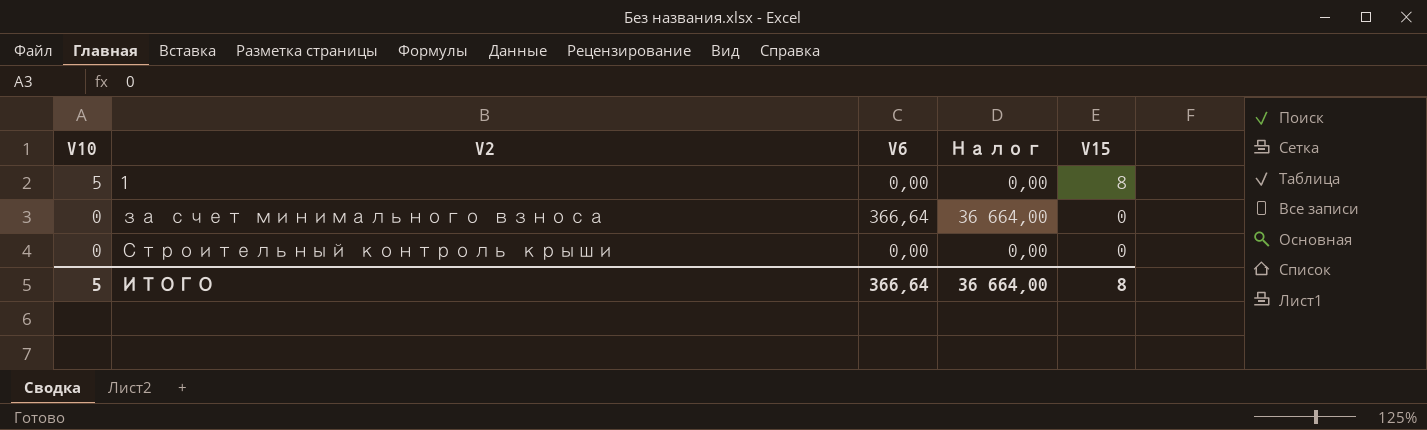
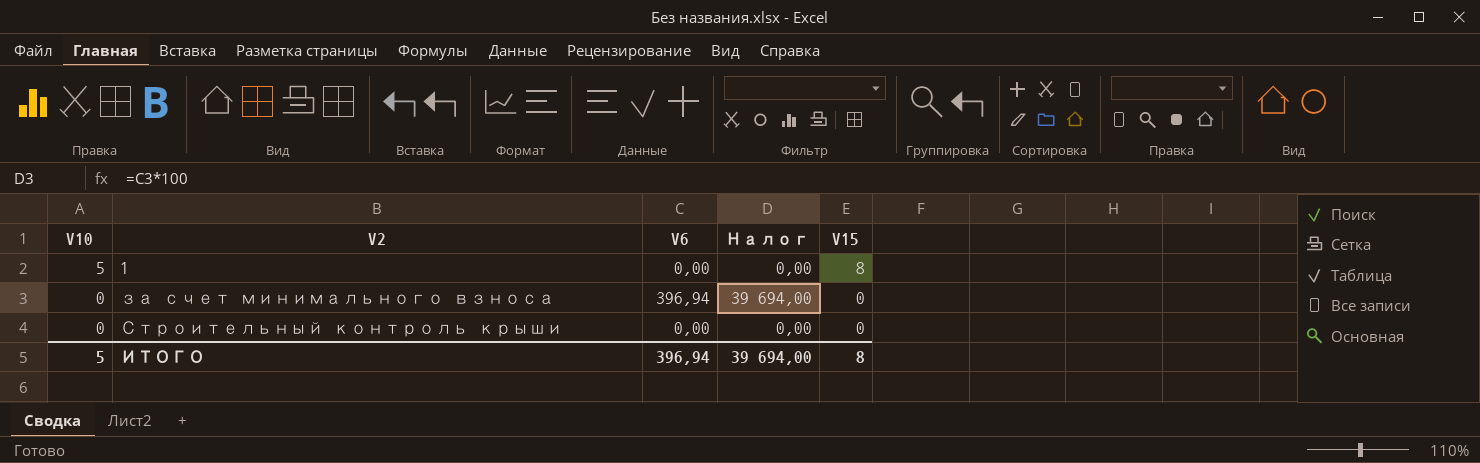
за счет минимального взноса | V6: 366,64 -> 396,94
за счет минимального взноса | Налог: 36 664,00 -> 39 694,00
ИТОГО | V6: 366,64 -> 396,94
ИТОГО | Налог: 36 664,00 -> 39 694,00

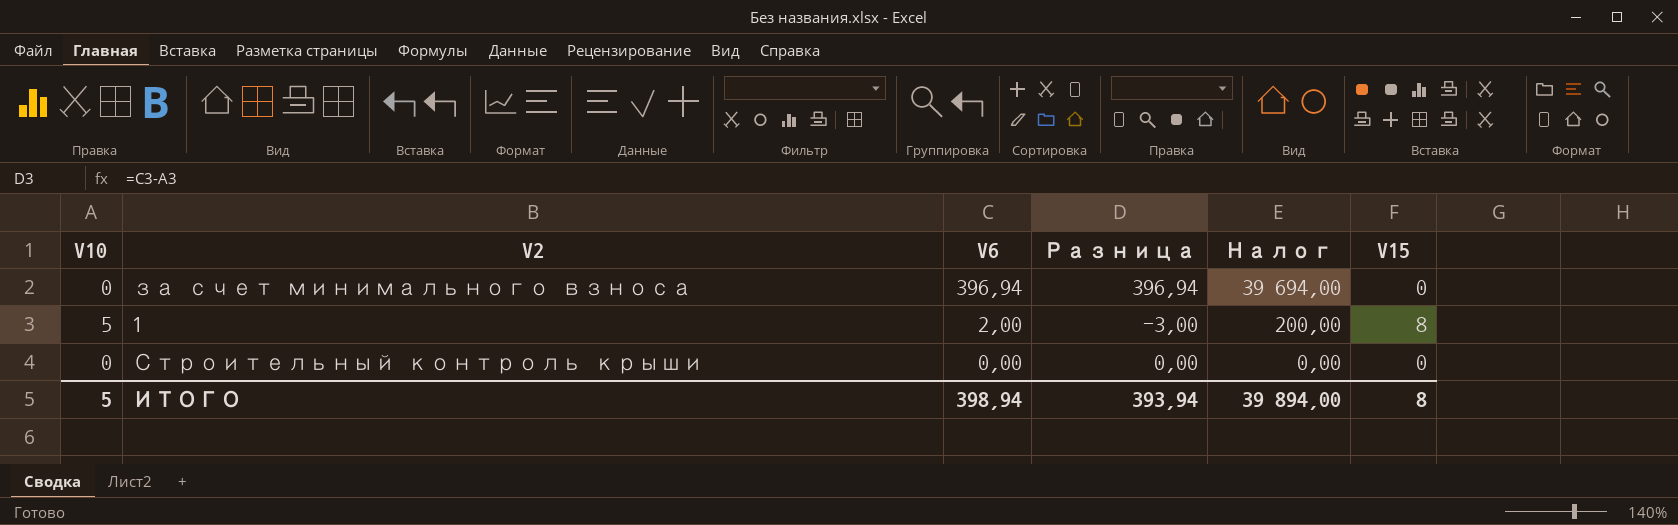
row order: V10 descending -> V6 descending
column Разница | formula: none -> [V6] - [V10]
1 | V6: 0,00 -> 2,00
1 | Налог: 0,00 -> 200,00
ИТОГО | V6: 396,94 -> 398,94
ИТОГО | Налог: 39 694,00 -> 39 894,00

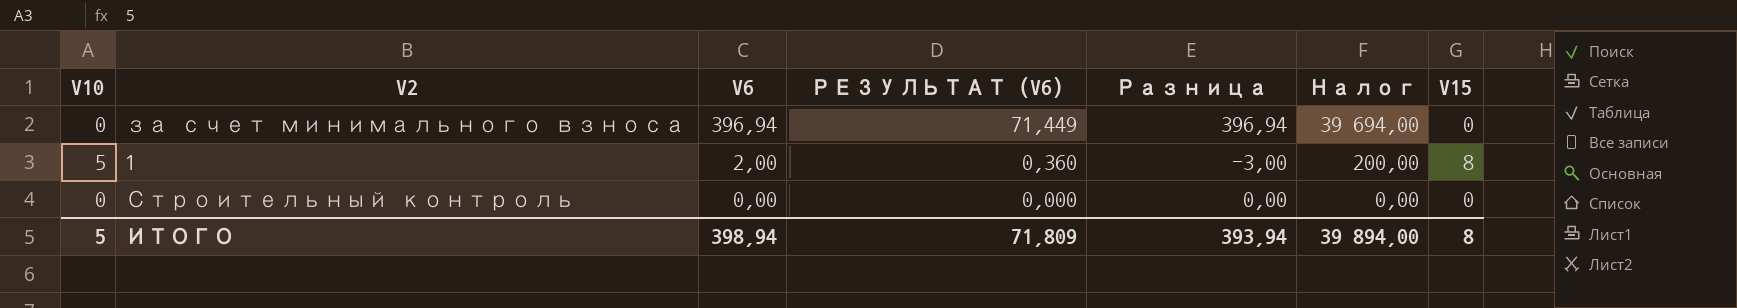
column РЕЗУЛЬТАТ (V6) | formula: none -> [V6] * 0,18
row Строительный контроль крыши: 0 | 0,00 | 0,00 | 0,00 | 0 -> none
row Строительный контроль: none -> 0 | 0,00 | 0,000 | 0,00 | 0,00 | 0

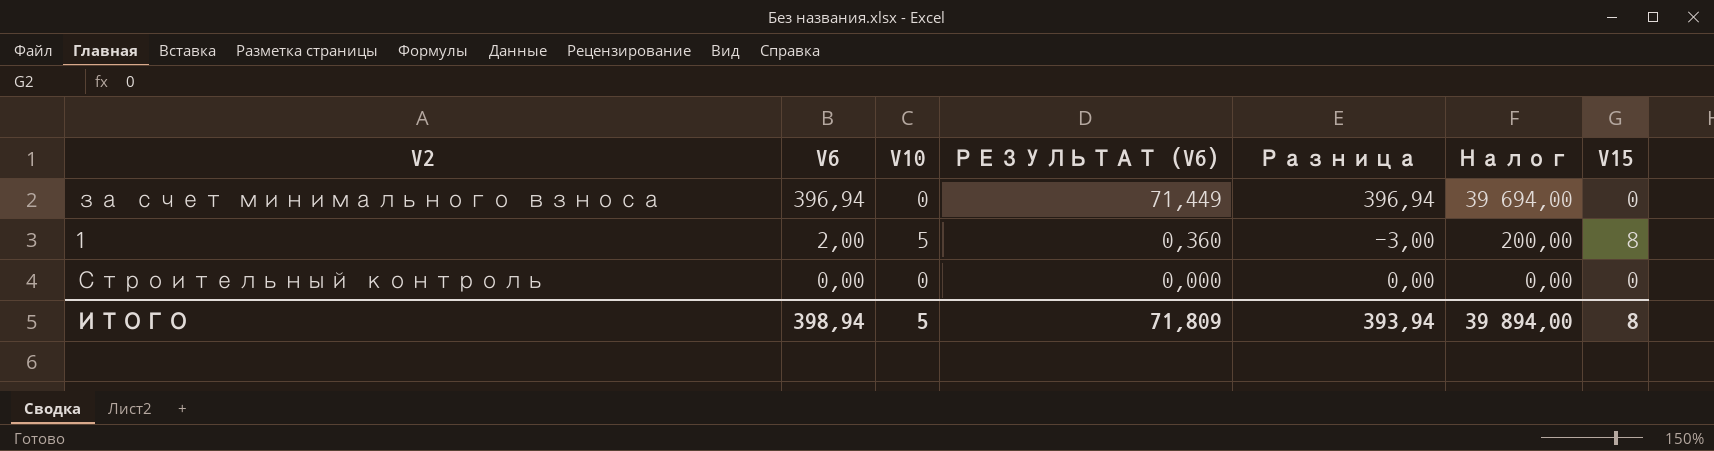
column V10 | position: 1 -> 3

